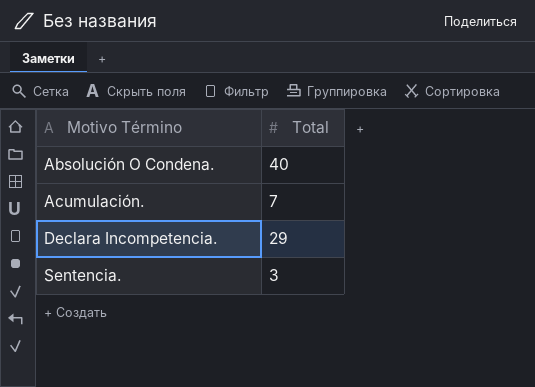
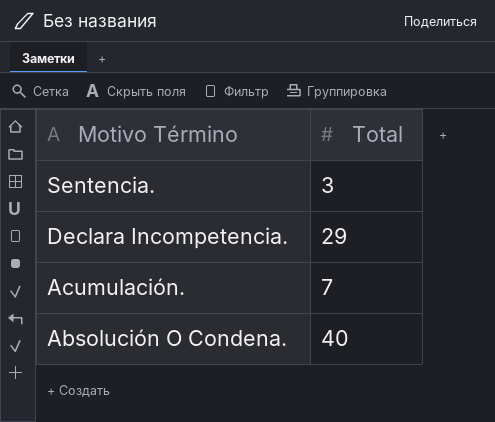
row order: Motivo Término ascending -> Motivo Término descending

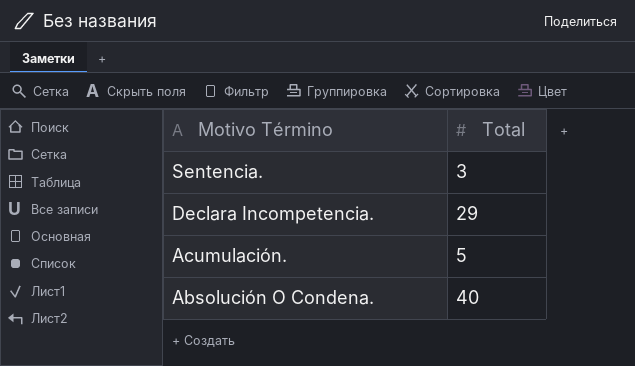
Acumulación. | Total: 7 -> 5

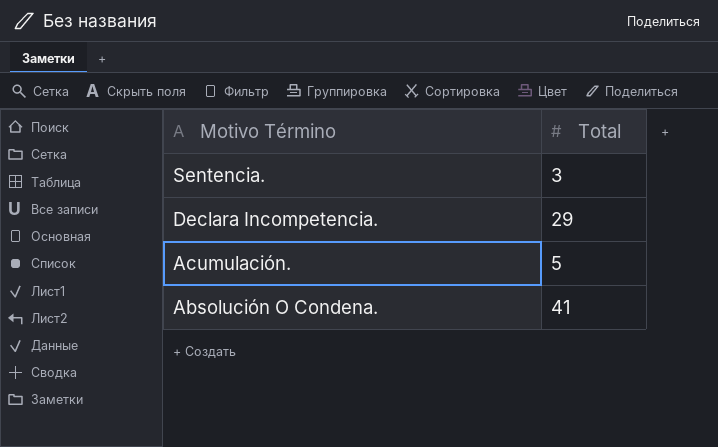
Absolución O Condena. | Total: 40 -> 41

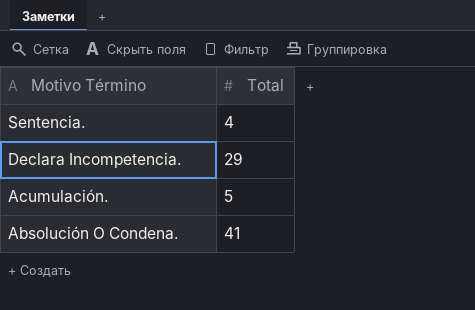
Sentencia. | Total: 3 -> 4

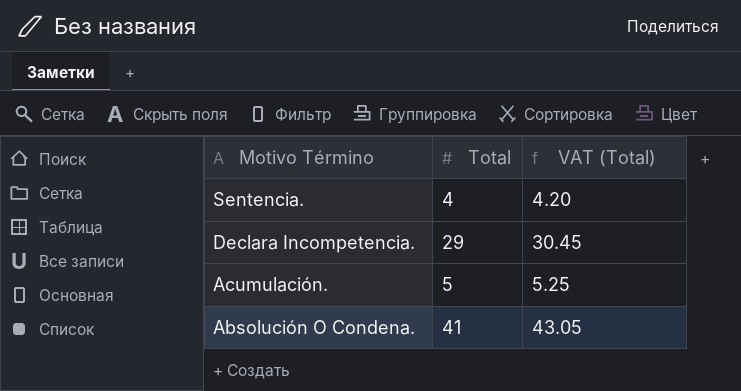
column VAT (Total) | formula: none -> [Total] * 1.05

